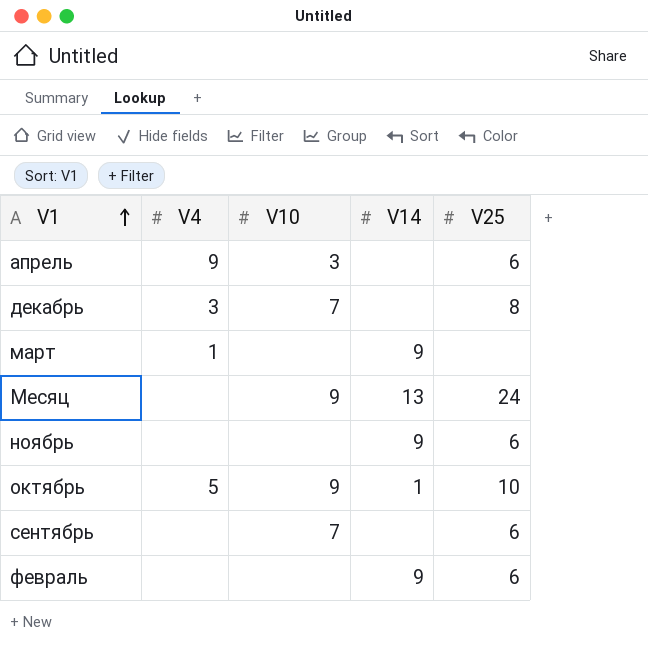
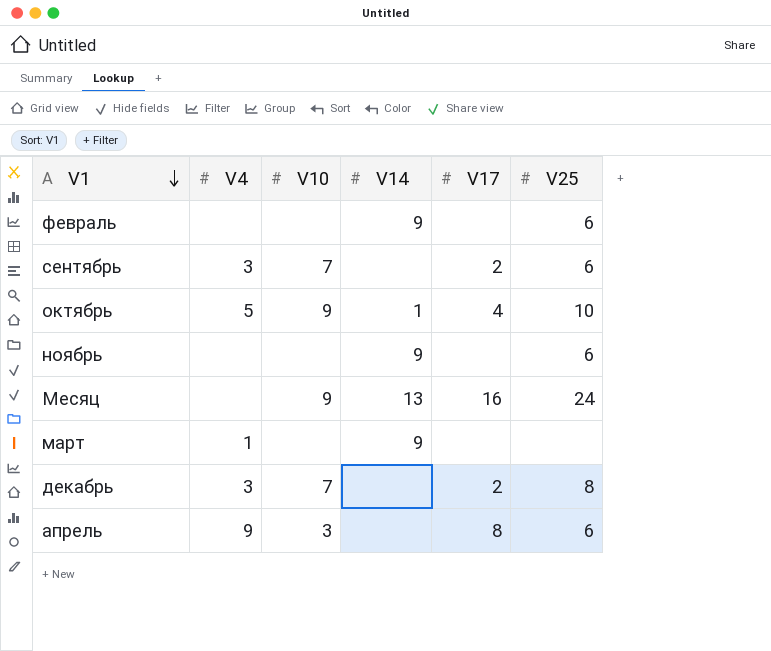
row order: V1 ascending -> V1 descending
column V17 | position: none -> 5
сентябрь | V4: none -> 3

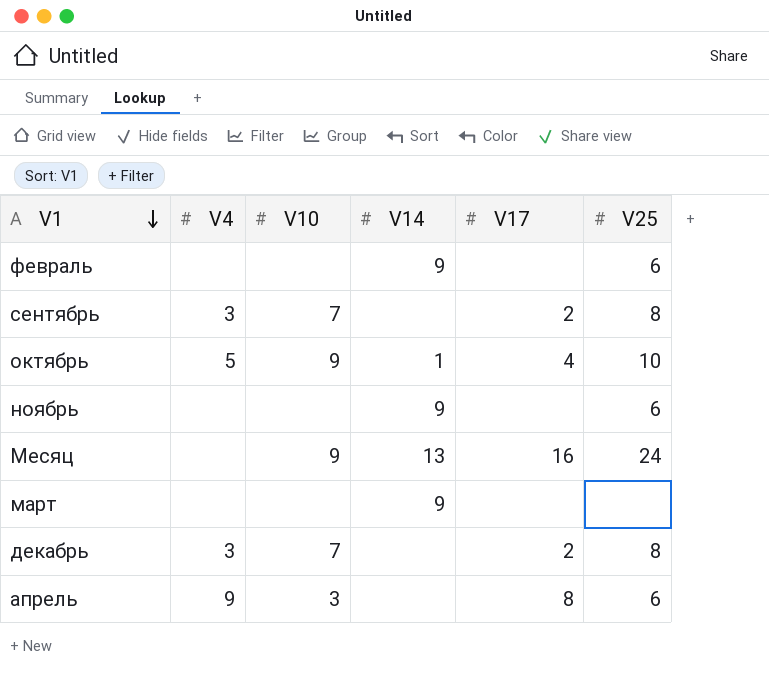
сентябрь | V25: 6 -> 8
март | V4: 1 -> none

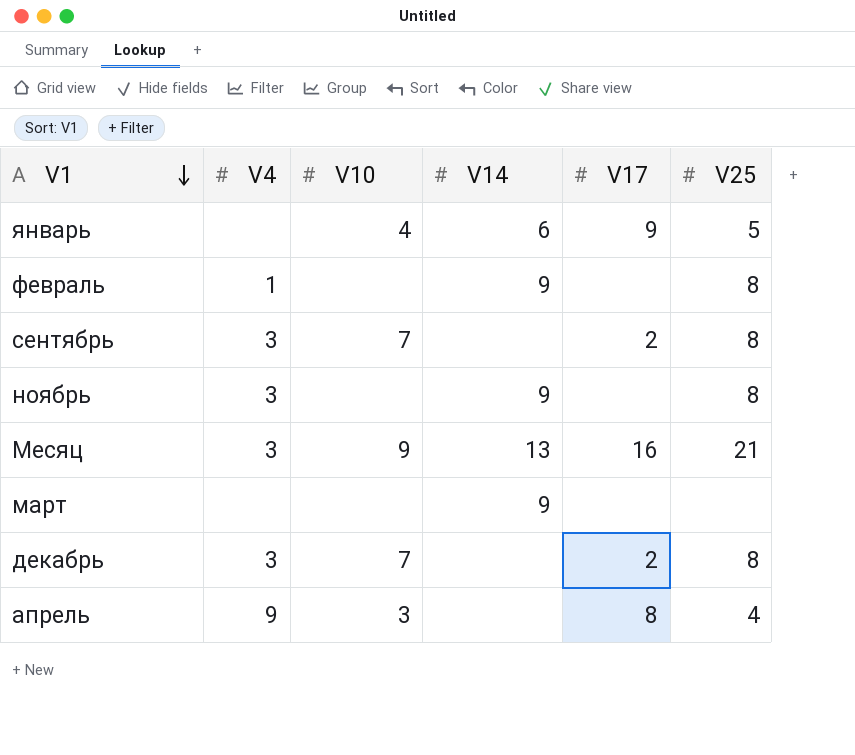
row октябрь: 5 | 9 | 1 | 4 | 10 -> none
row январь: none -> none | 4 | 6 | 9 | 5
февраль | V4: none -> 1
февраль | V25: 6 -> 8
ноябрь | V4: none -> 3
ноябрь | V25: 6 -> 8
Месяц | V4: none -> 3
Месяц | V25: 24 -> 21
апрель | V25: 6 -> 4

